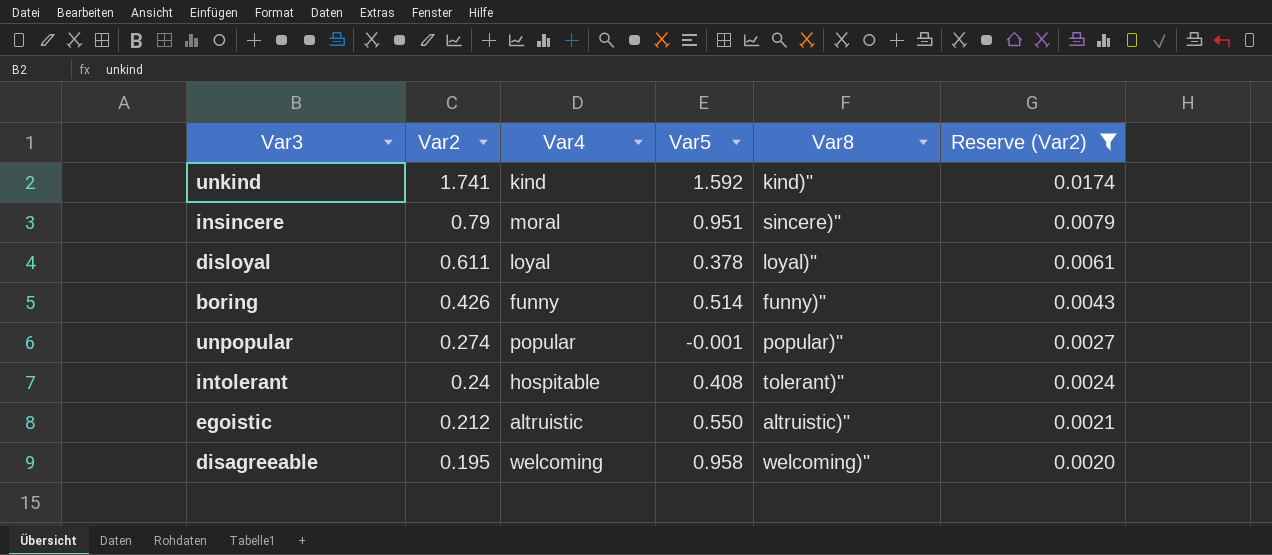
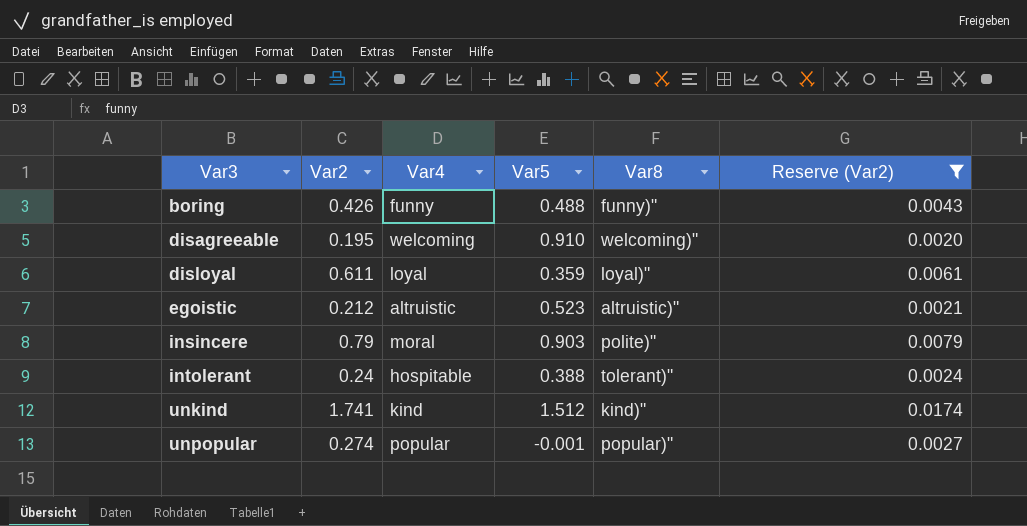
row order: Var2 descending -> Var3 ascending
boring | Var5: 0.514 -> 0.488
disagreeable | Var5: 0.958 -> 0.910
disloyal | Var5: 0.378 -> 0.359
egoistic | Var5: 0.550 -> 0.523
insincere | Var5: 0.951 -> 0.903
insincere | Var8: sincere)" -> polite)"
intolerant | Var5: 0.408 -> 0.388
unkind | Var5: 1.592 -> 1.512

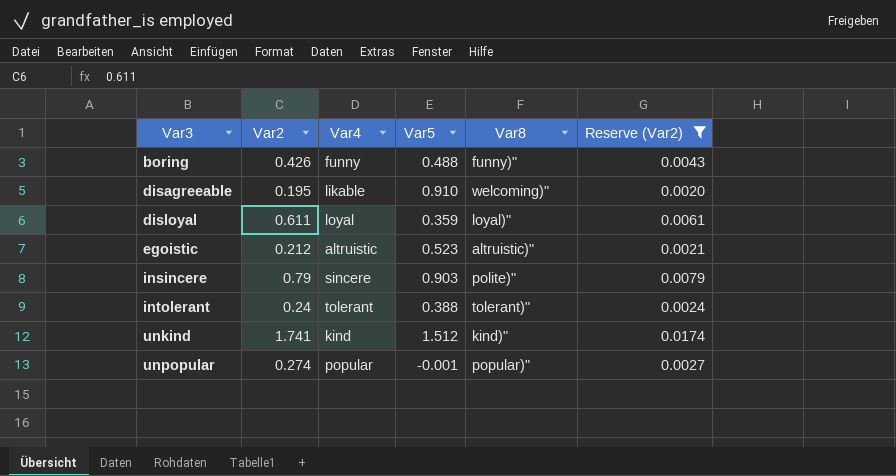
disagreeable | Var4: welcoming -> likable
insincere | Var4: moral -> sincere
intolerant | Var4: hospitable -> tolerant

